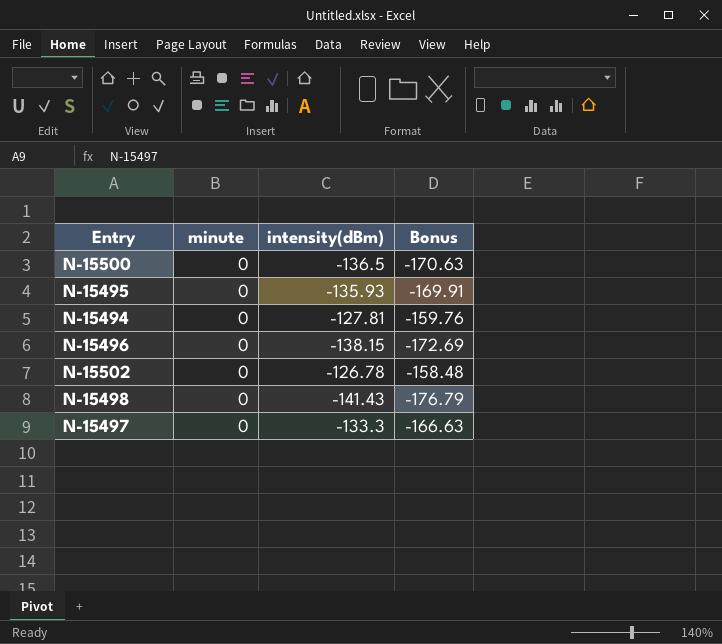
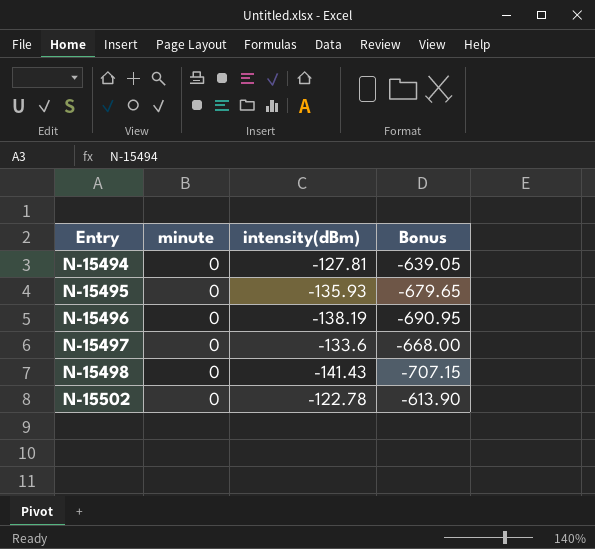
row order: none -> Entry ascending
column Bonus | formula: [intensity(dBm)] * 1.25 -> [intensity(dBm)] * 5
row N-15500: 0 | -136.5 | -170.63 -> none
N-15496 | intensity(dBm): -138.15 -> -138.19
N-15497 | intensity(dBm): -133.3 -> -133.6
N-15502 | intensity(dBm): -126.78 -> -122.78

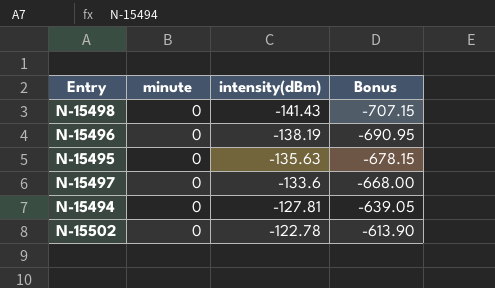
row order: Entry ascending -> intensity(dBm) ascending
N-15495 | intensity(dBm): -135.93 -> -135.63
N-15495 | Bonus: -679.65 -> -678.15

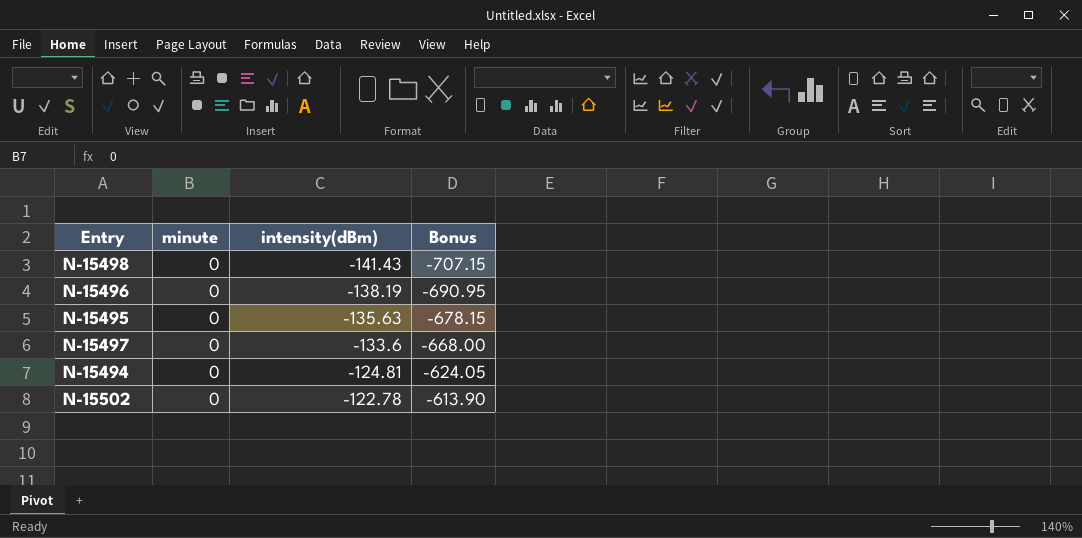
N-15494 | intensity(dBm): -127.81 -> -124.81
N-15494 | Bonus: -639.05 -> -624.05

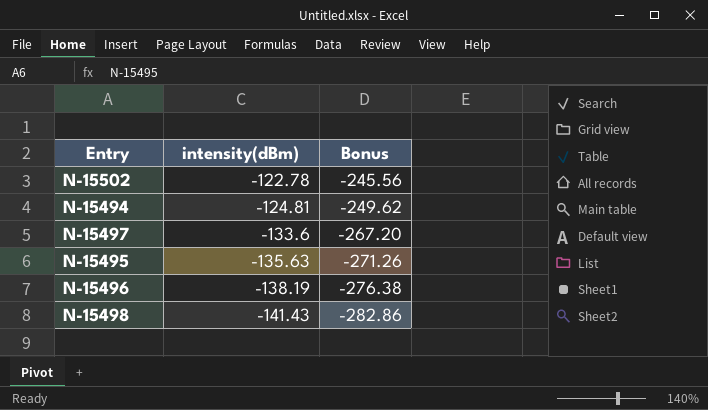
row order: intensity(dBm) ascending -> intensity(dBm) descending
column minute | position: 2 -> none
column Bonus | formula: [intensity(dBm)] * 5 -> [intensity(dBm)] * 2

